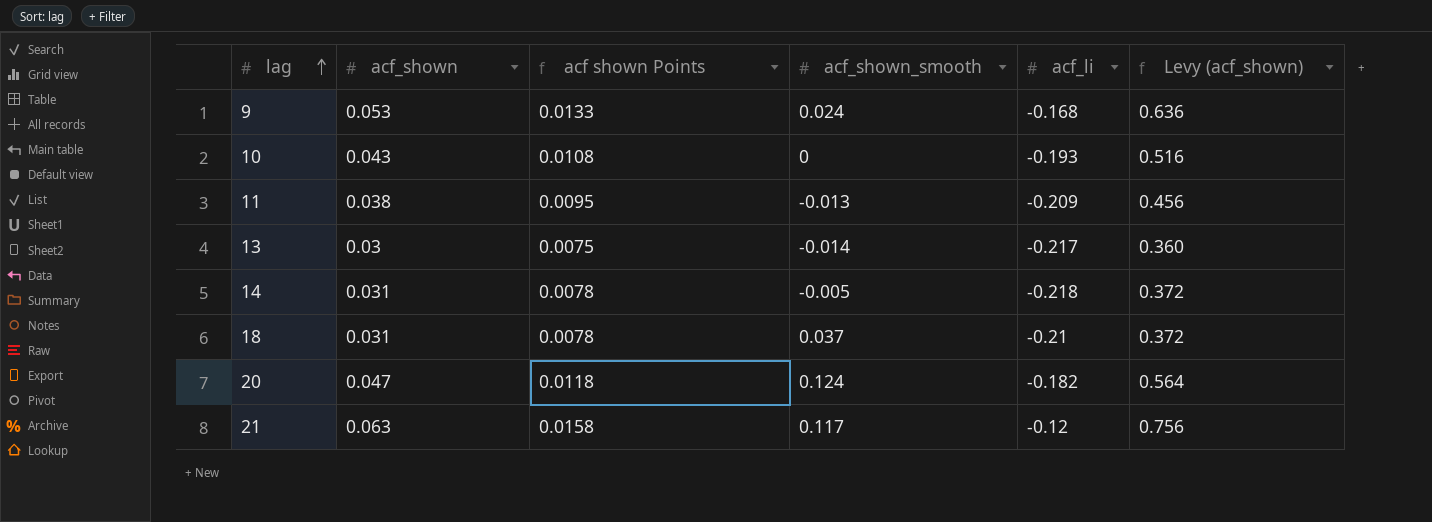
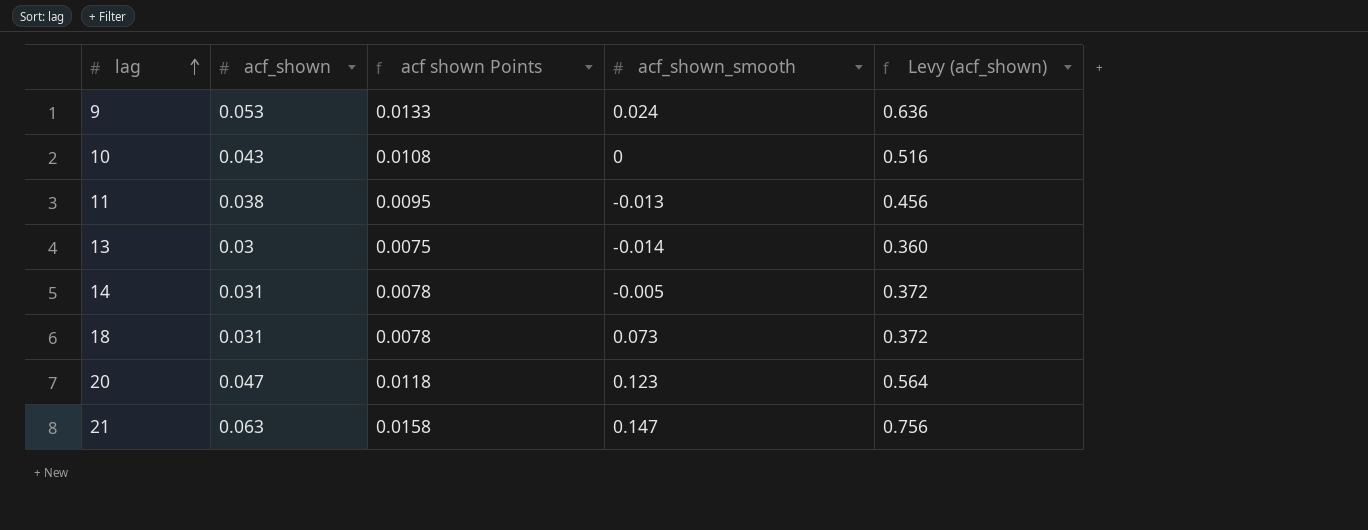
column acf_li | position: 5 -> none
18 | acf_shown_smooth: 0.037 -> 0.073
20 | acf_shown_smooth: 0.124 -> 0.123
21 | acf_shown_smooth: 0.117 -> 0.147

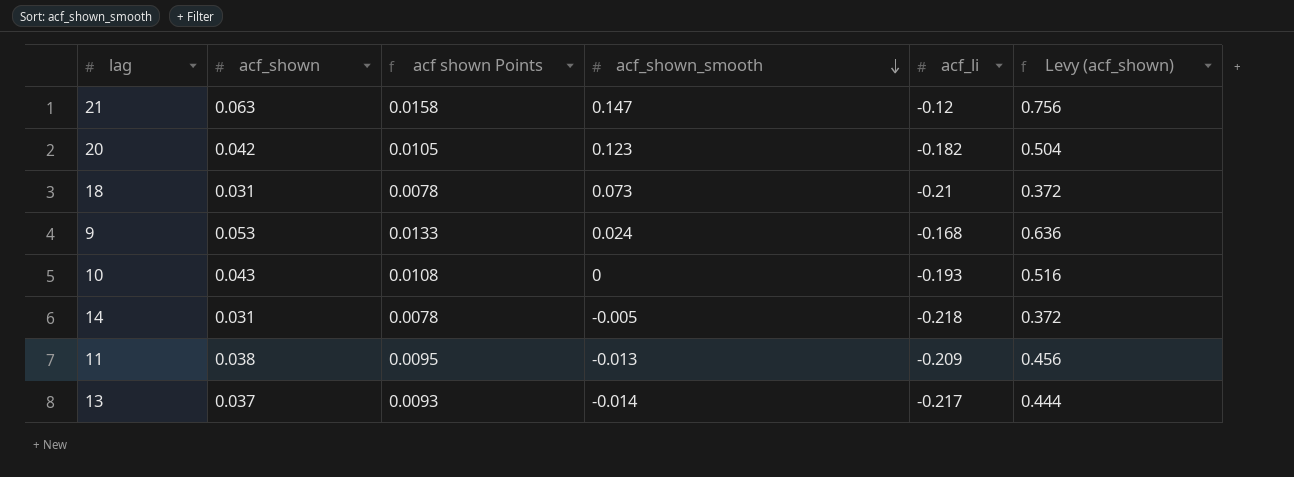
row order: lag ascending -> acf_shown_smooth descending
column acf_li | position: none -> 5
20 | acf_shown: 0.047 -> 0.042
20 | acf shown Points: 0.0118 -> 0.0105
20 | Levy (acf_shown): 0.564 -> 0.504
13 | acf_shown: 0.03 -> 0.037
13 | acf shown Points: 0.0075 -> 0.0093
13 | Levy (acf_shown): 0.360 -> 0.444

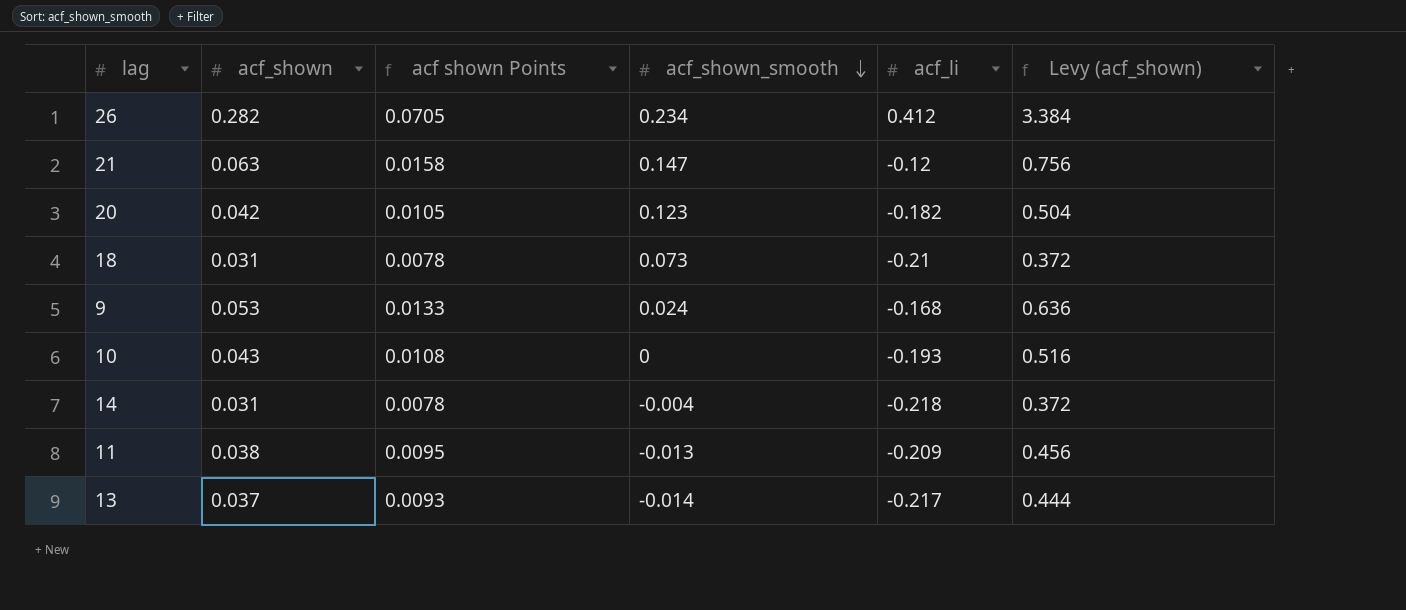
row 26: none -> 0.282 | 0.0705 | 0.234 | 0.412 | 3.384
14 | acf_shown_smooth: -0.005 -> -0.004

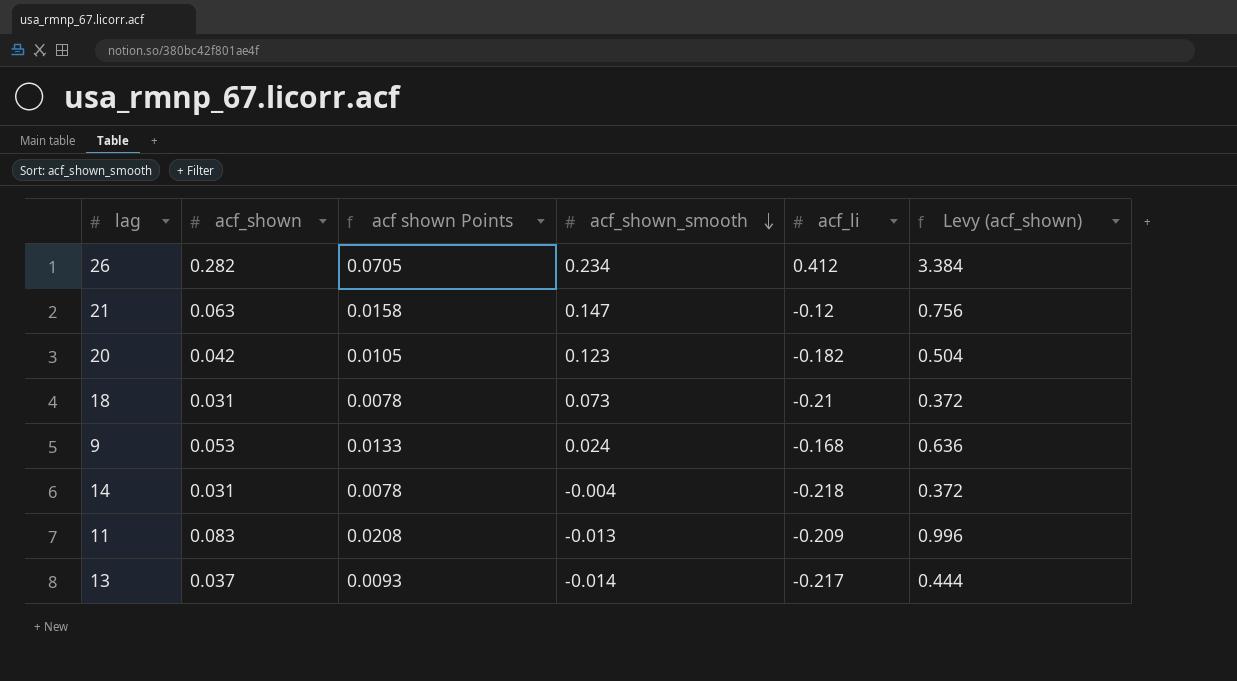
row 10: 0.043 | 0.0108 | 0 | -0.193 | 0.516 -> none
11 | acf_shown: 0.038 -> 0.083
11 | acf shown Points: 0.0095 -> 0.0208
11 | Levy (acf_shown): 0.456 -> 0.996

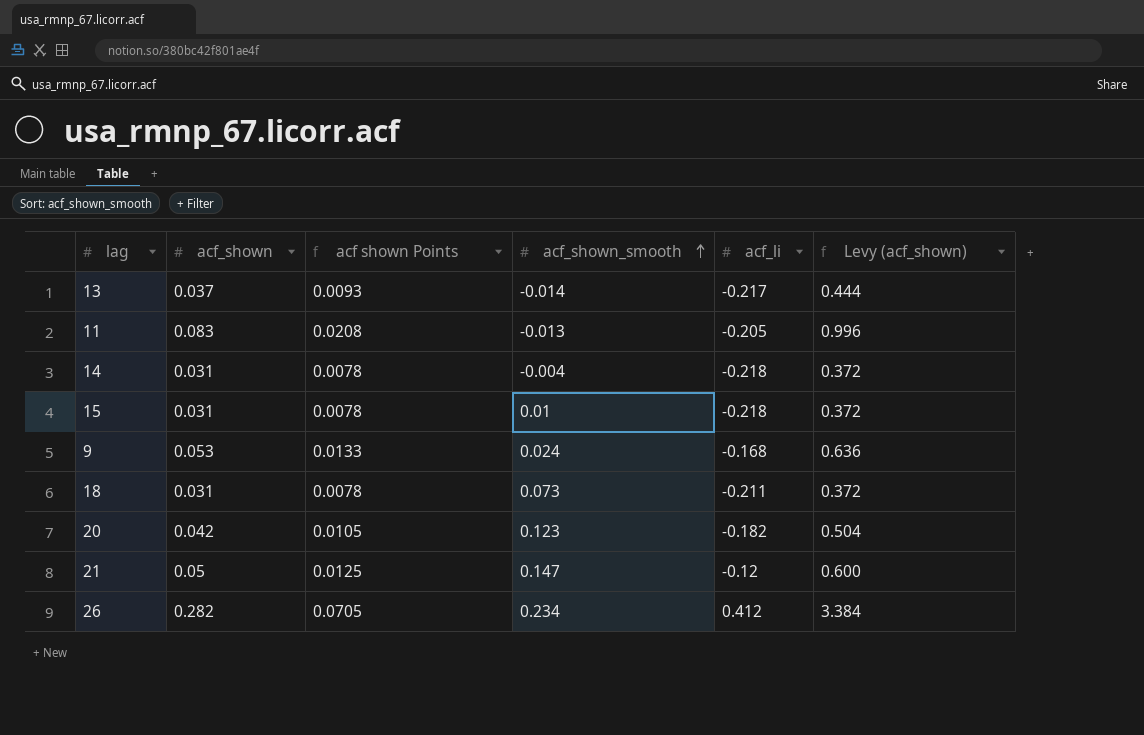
row order: acf_shown_smooth descending -> acf_shown_smooth ascending
11 | acf_li: -0.209 -> -0.205
row 15: none -> 0.031 | 0.0078 | 0.01 | -0.218 | 0.372
18 | acf_li: -0.21 -> -0.211
21 | acf_shown: 0.063 -> 0.05
21 | acf shown Points: 0.0158 -> 0.0125
21 | Levy (acf_shown): 0.756 -> 0.600

